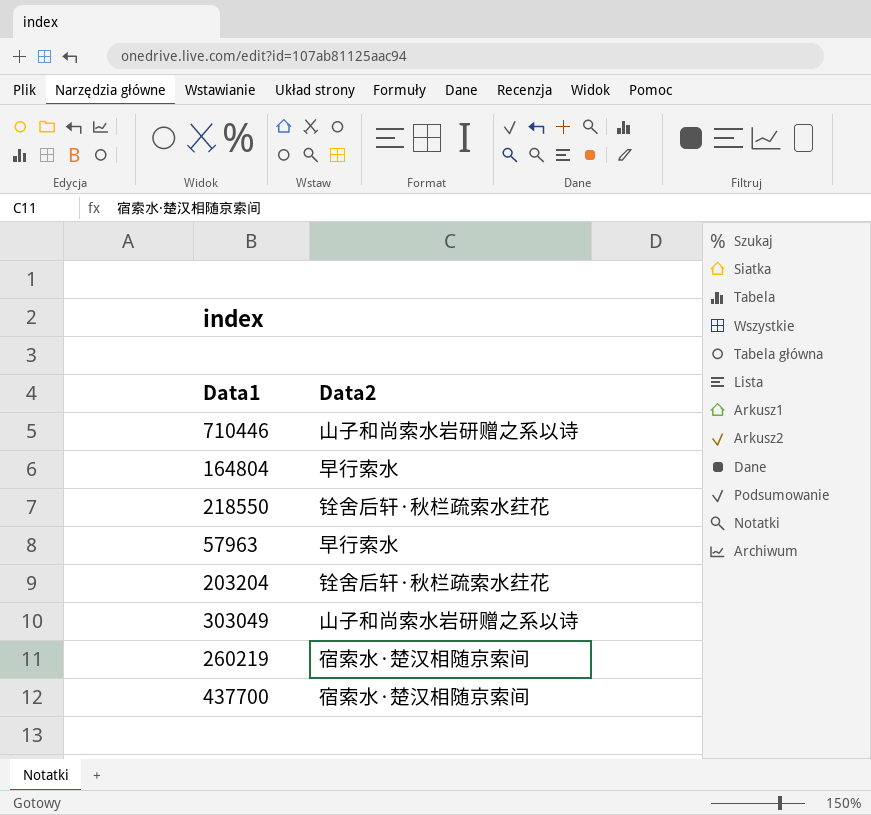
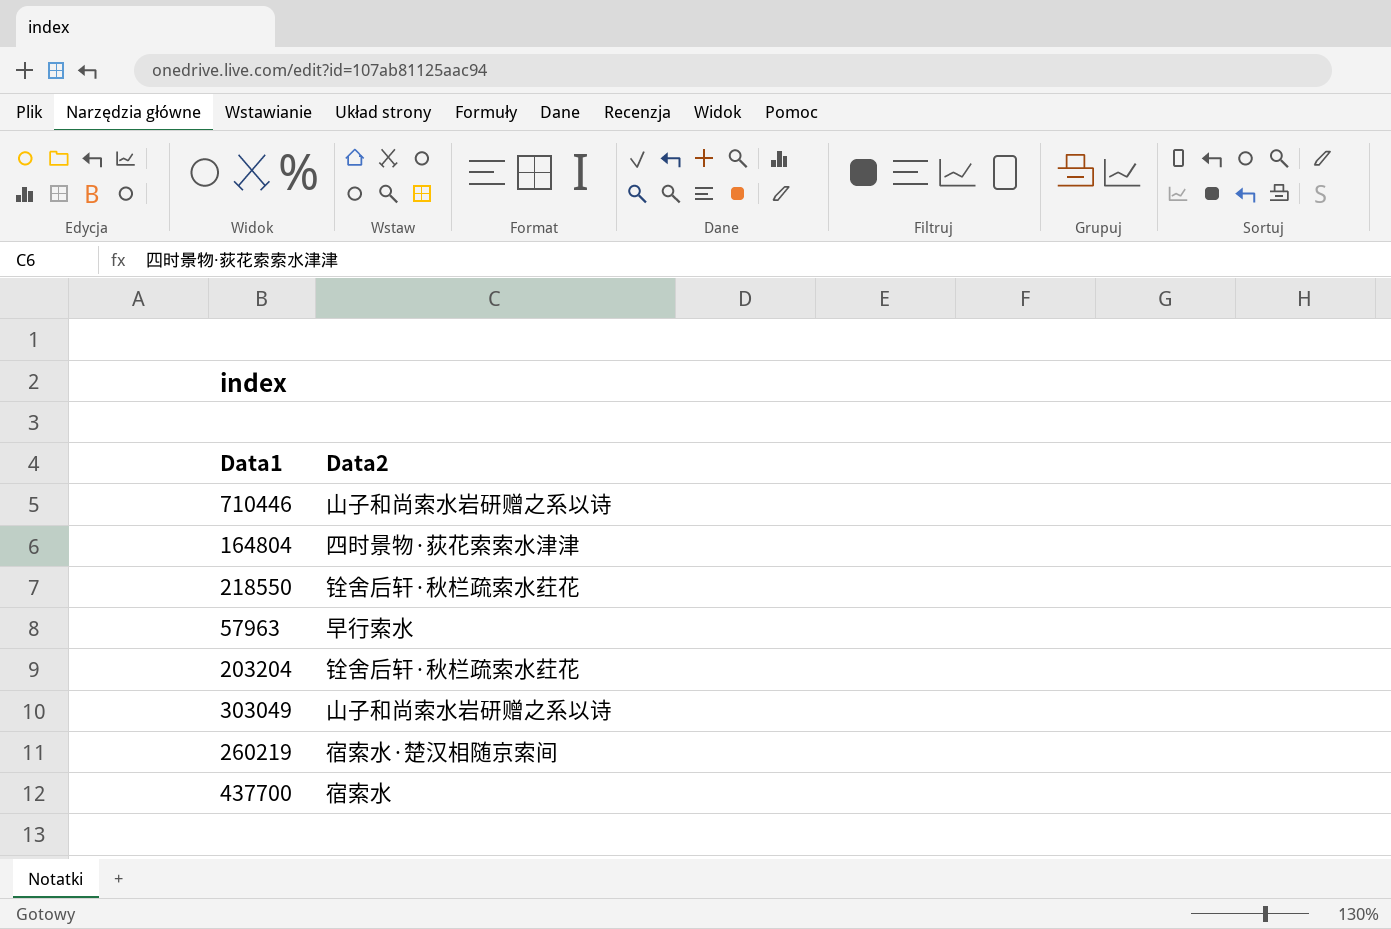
164804 | Data2: 早行索水 -> 四时景物·荻花索索水津津
437700 | Data2: 宿索水·楚汉相随京索间 -> 宿索水

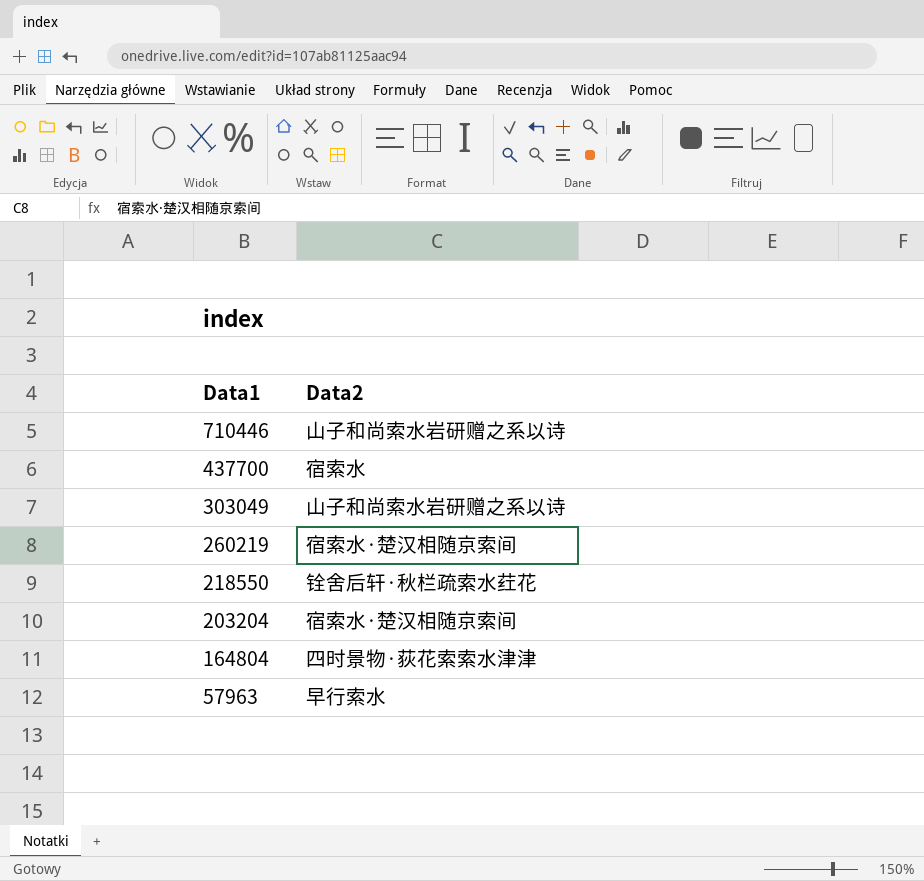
row order: none -> Data1 descending
203204 | Data2: 铨舍后轩·秋栏疏索水荭花 -> 宿索水·楚汉相随京索间

